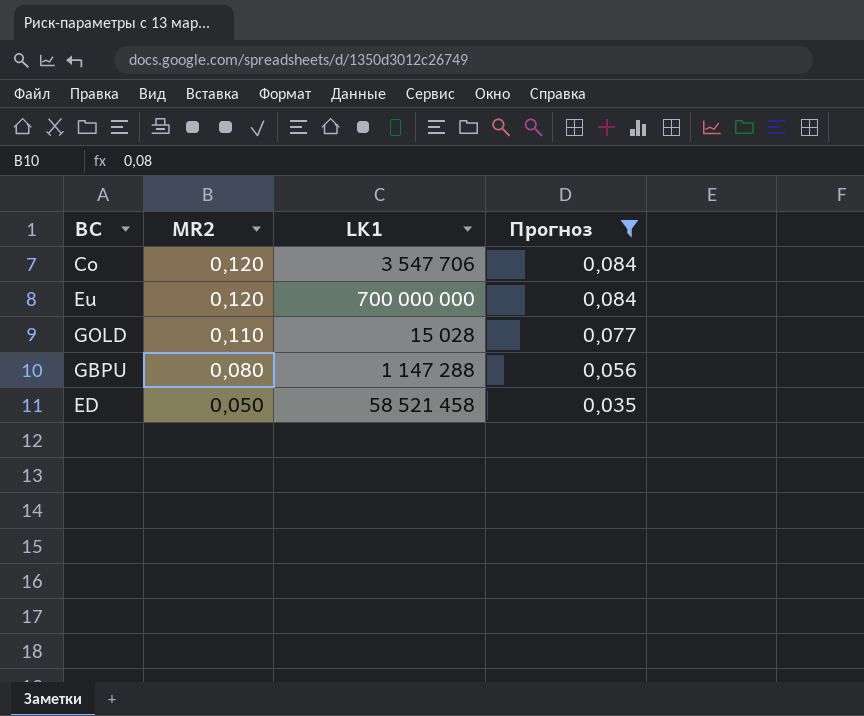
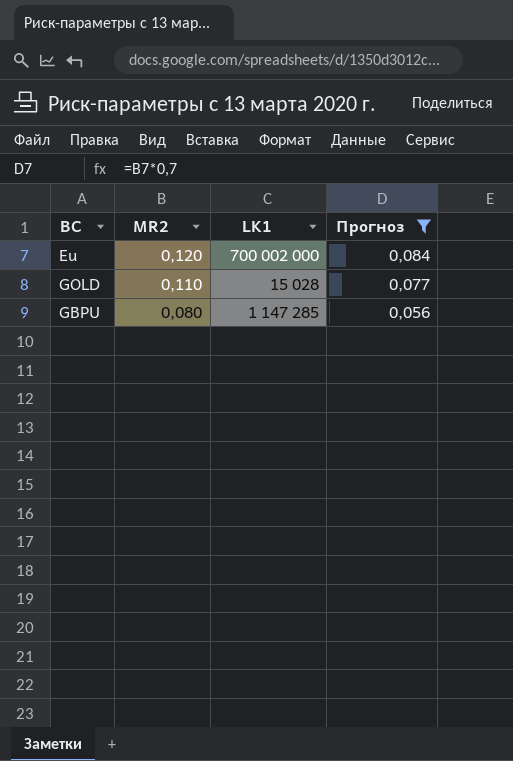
row Co: 0,120 | 3 547 706 | 0,084 -> none
row ED: 0,050 | 58 521 458 | 0,035 -> none
Eu | LK1: 700 000 000 -> 700 002 000
GBPU | LK1: 1 147 288 -> 1 147 285

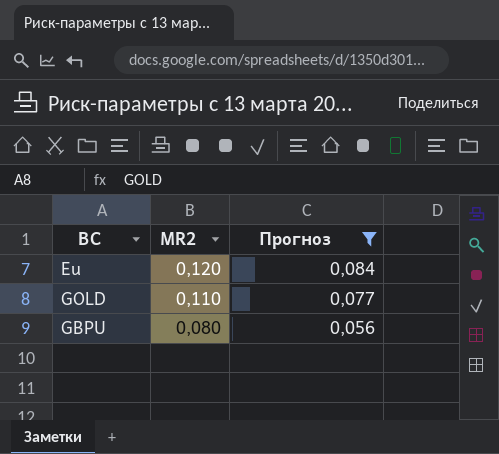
column LK1 | position: 3 -> none

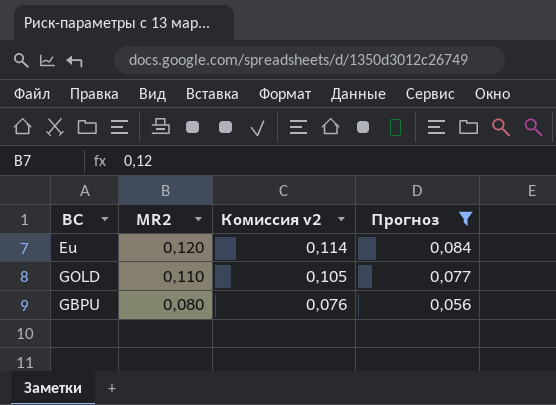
column Комиссия v2 | formula: none -> [MR2] * 0,95

